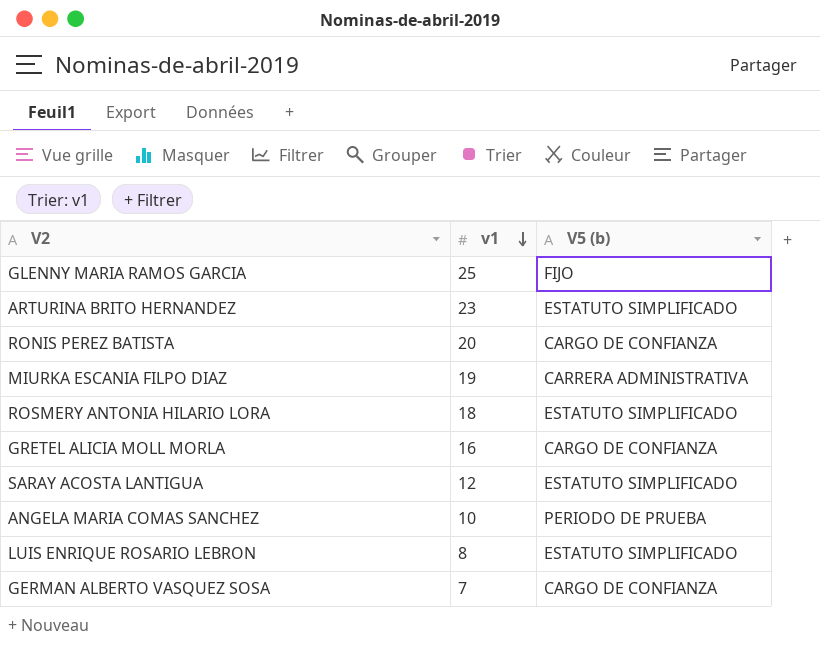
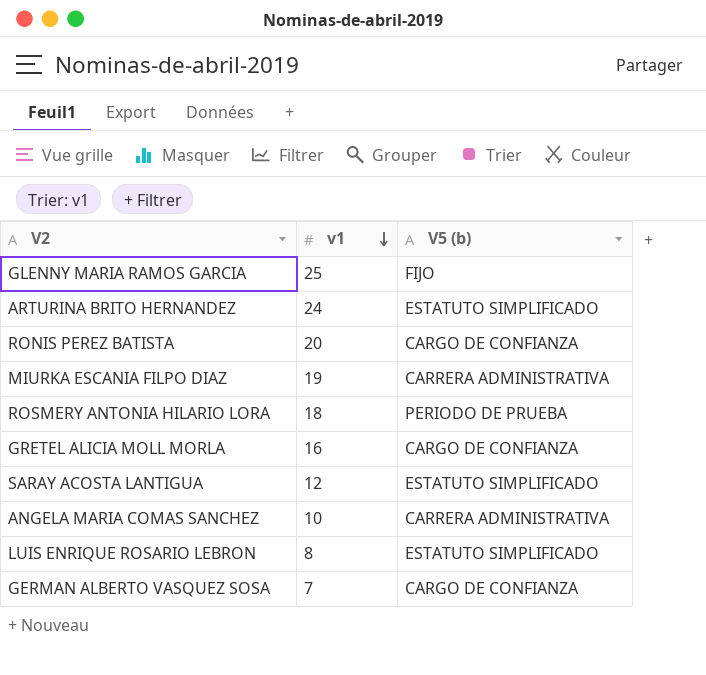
ARTURINA BRITO HERNANDEZ | v1: 23 -> 24
ROSMERY ANTONIA HILARIO LORA | V5 (b): ESTATUTO SIMPLIFICADO -> PERIODO DE PRUEBA
ANGELA MARIA COMAS SANCHEZ | V5 (b): PERIODO DE PRUEBA -> CARRERA ADMINISTRATIVA

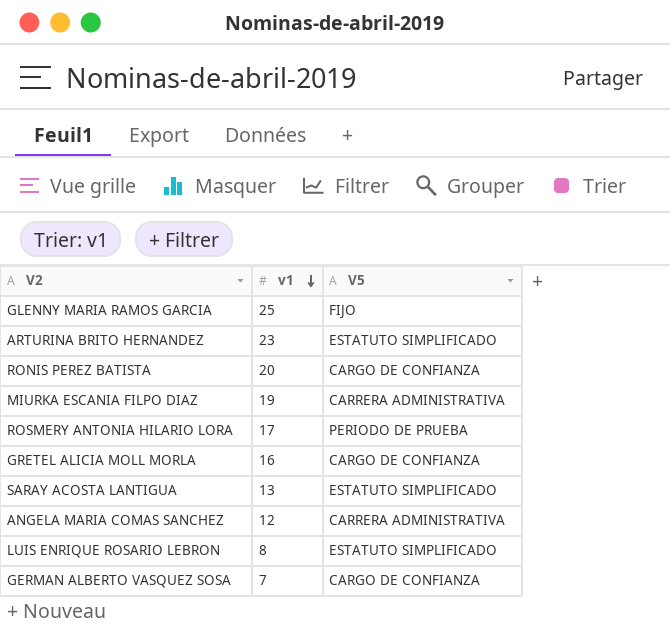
column name: V5 (b) -> V5
ARTURINA BRITO HERNANDEZ | v1: 24 -> 23
ROSMERY ANTONIA HILARIO LORA | v1: 18 -> 17
SARAY ACOSTA LANTIGUA | v1: 12 -> 13
ANGELA MARIA COMAS SANCHEZ | v1: 10 -> 12

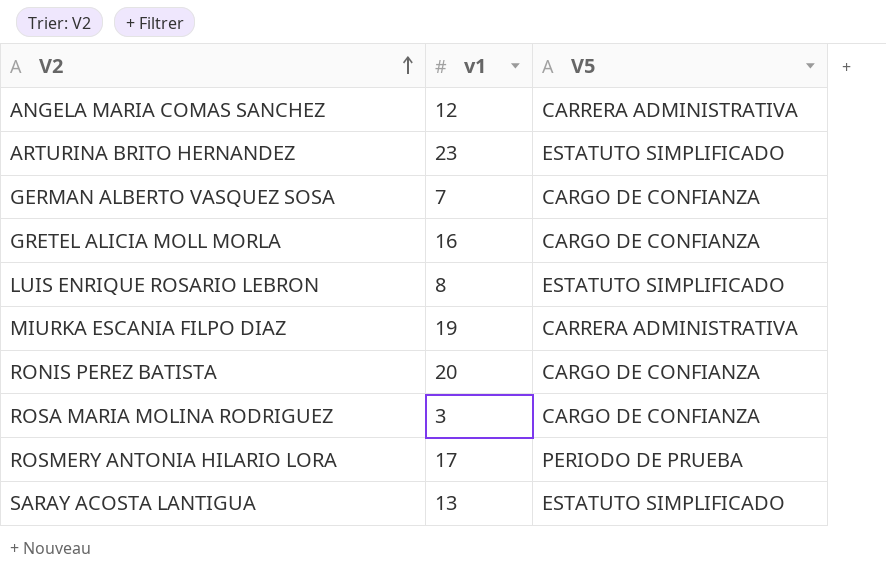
row order: v1 descending -> V2 ascending
row GLENNY MARIA RAMOS GARCIA: 25 | FIJO -> none
row ROSA MARIA MOLINA RODRIGUEZ: none -> 3 | CARGO DE CONFIANZA

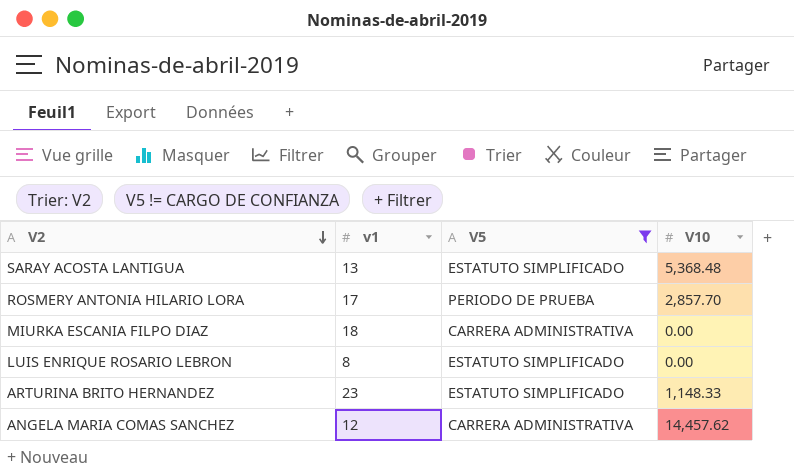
filter: none -> V5 != CARGO DE CONFIANZA
row order: V2 ascending -> V2 descending
column V10 | position: none -> 4
MIURKA ESCANIA FILPO DIAZ | v1: 19 -> 18

